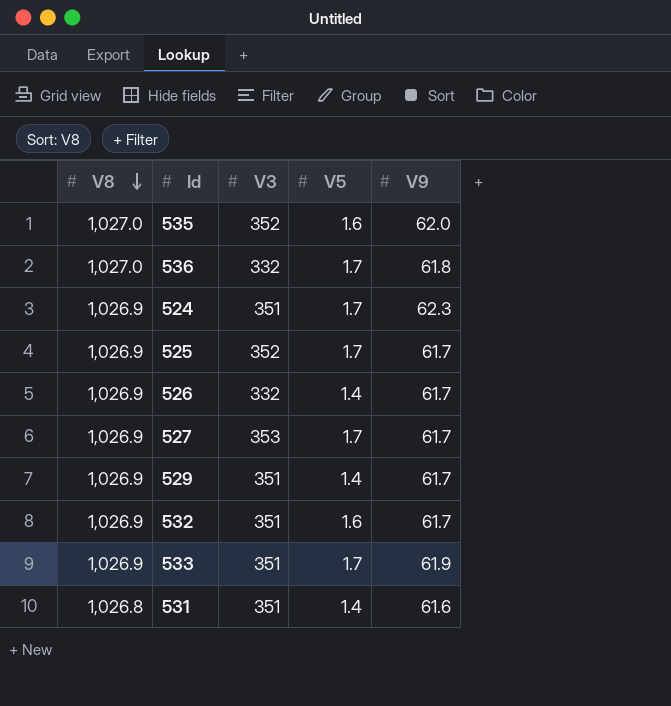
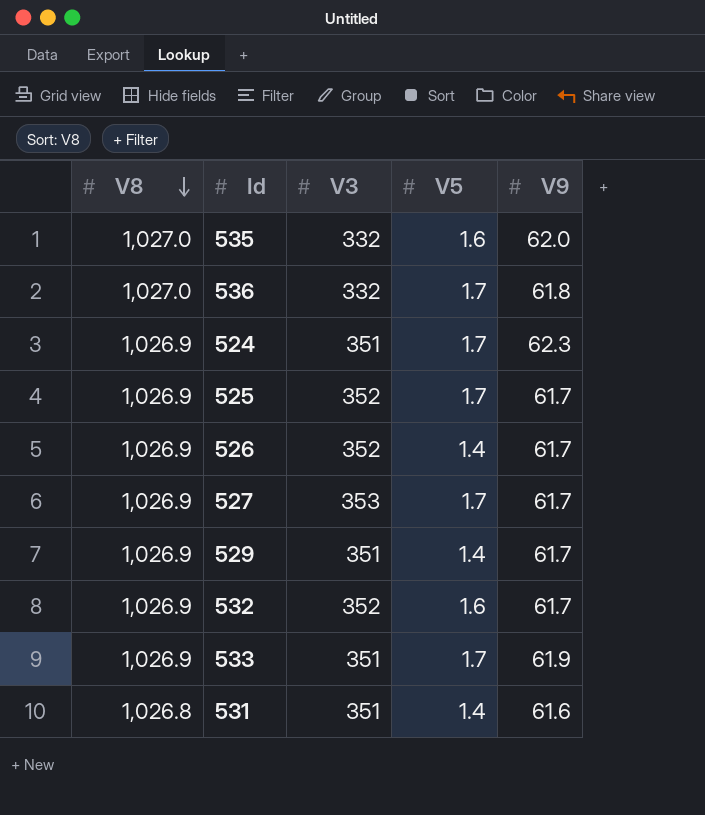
535 | V3: 352 -> 332
526 | V3: 332 -> 352
532 | V3: 351 -> 352

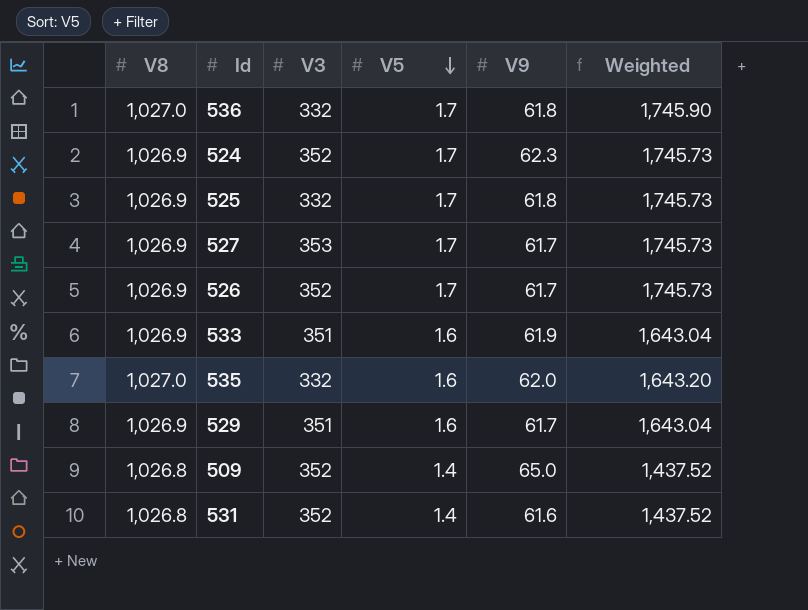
row order: V8 descending -> V5 descending
column Weighted | formula: none -> [V8] * [V5]
row 532: 1,026.9 | 352 | 1.6 | 61.7 -> none
524 | V3: 351 -> 352
525 | V3: 352 -> 332
525 | V9: 61.7 -> 61.8
526 | V5: 1.4 -> 1.7
533 | V5: 1.7 -> 1.6
529 | V5: 1.4 -> 1.6
row 509: none -> 1,026.8 | 352 | 1.4 | 65.0 | 1,437.52
531 | V3: 351 -> 352

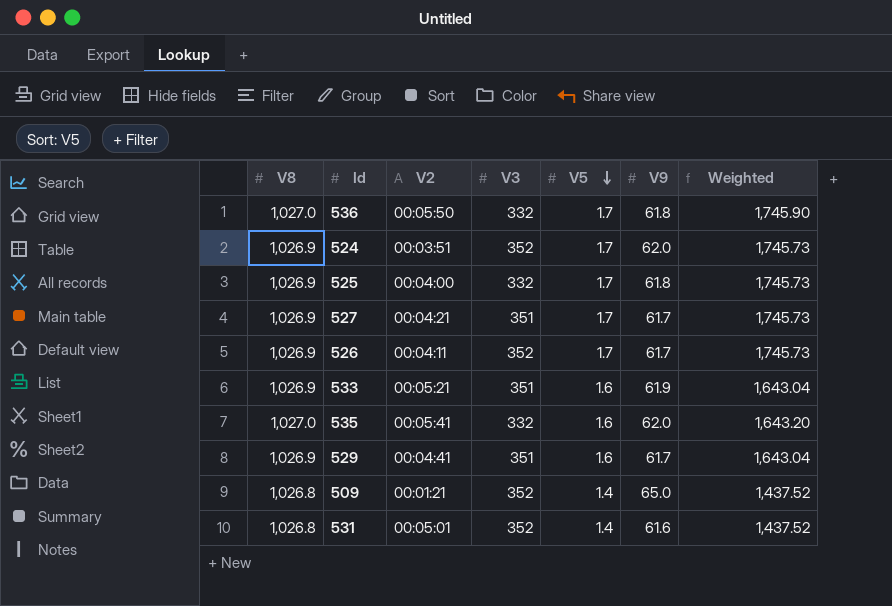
column V2 | position: none -> 3
524 | V9: 62.3 -> 62.0
527 | V3: 353 -> 351

